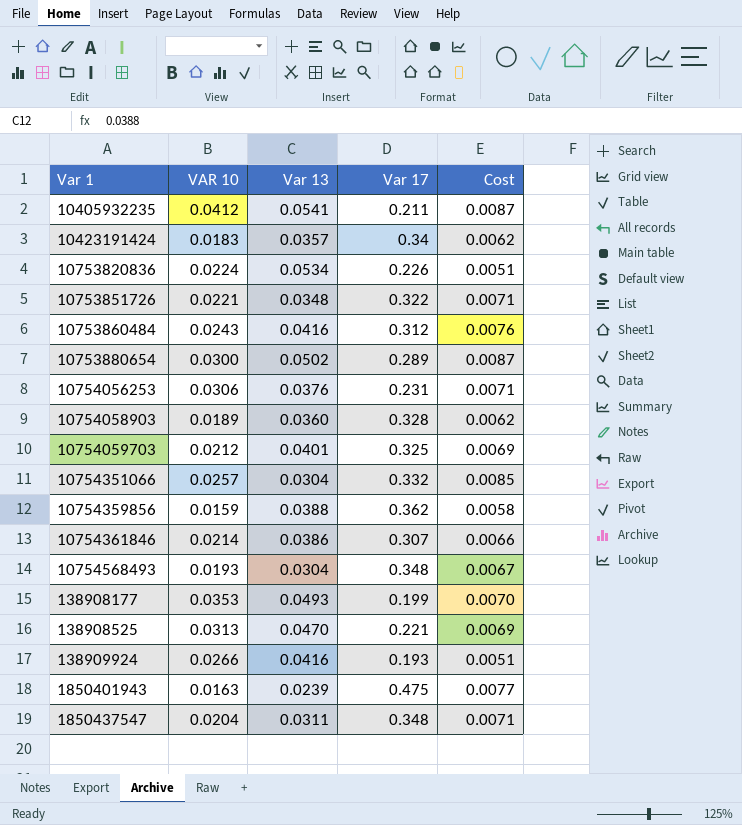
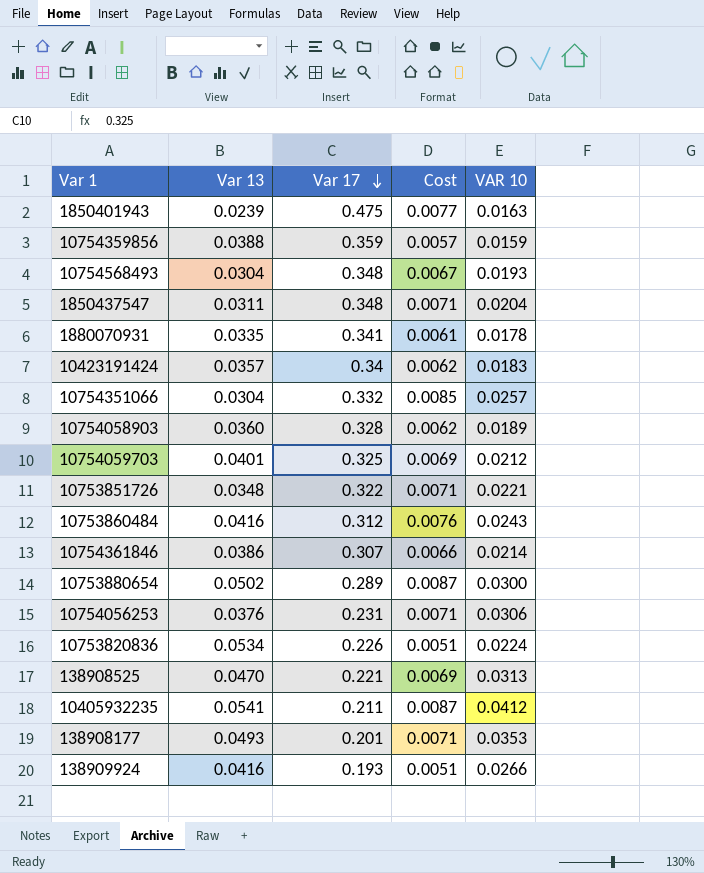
row order: none -> Var 17 descending
column VAR 10 | position: 2 -> 5
10754359856 | Var 17: 0.362 -> 0.359
10754359856 | Cost: 0.0058 -> 0.0057
row 1880070931: none -> 0.0335 | 0.341 | 0.0061 | 0.0178
138908177 | Var 17: 0.199 -> 0.201
138908177 | Cost: 0.0070 -> 0.0071

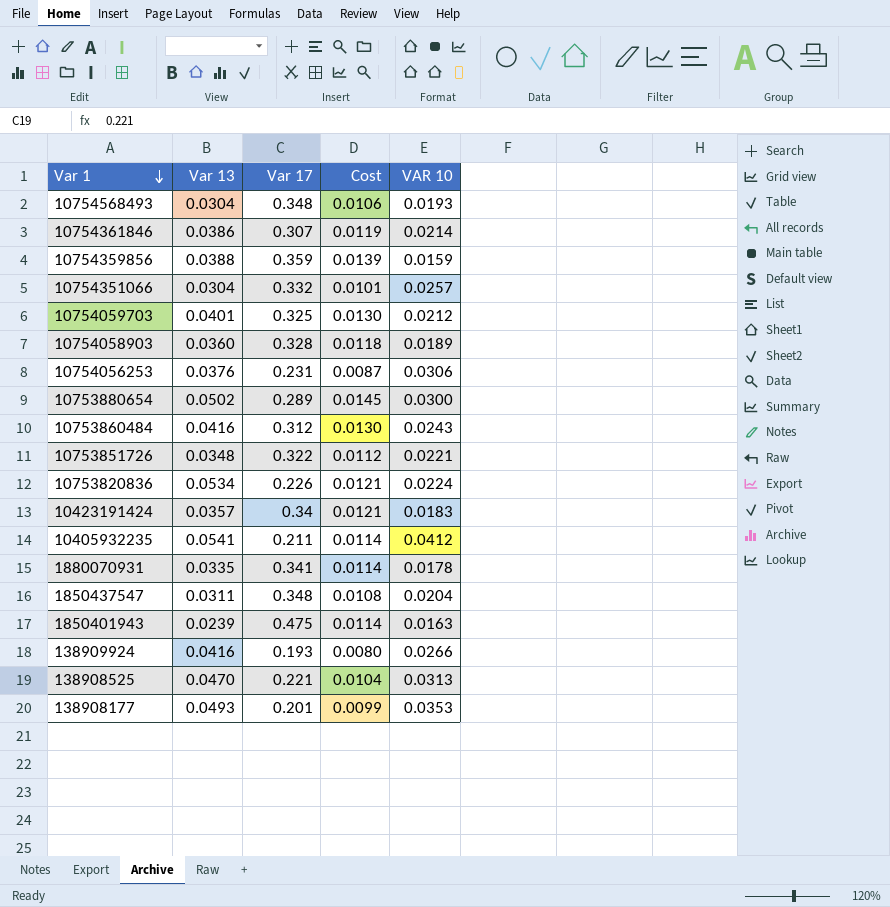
row order: Var 17 descending -> Var 1 descending
column Cost | formula: [Var 17] * [VAR 10] -> [Var 13] * [Var 17]

